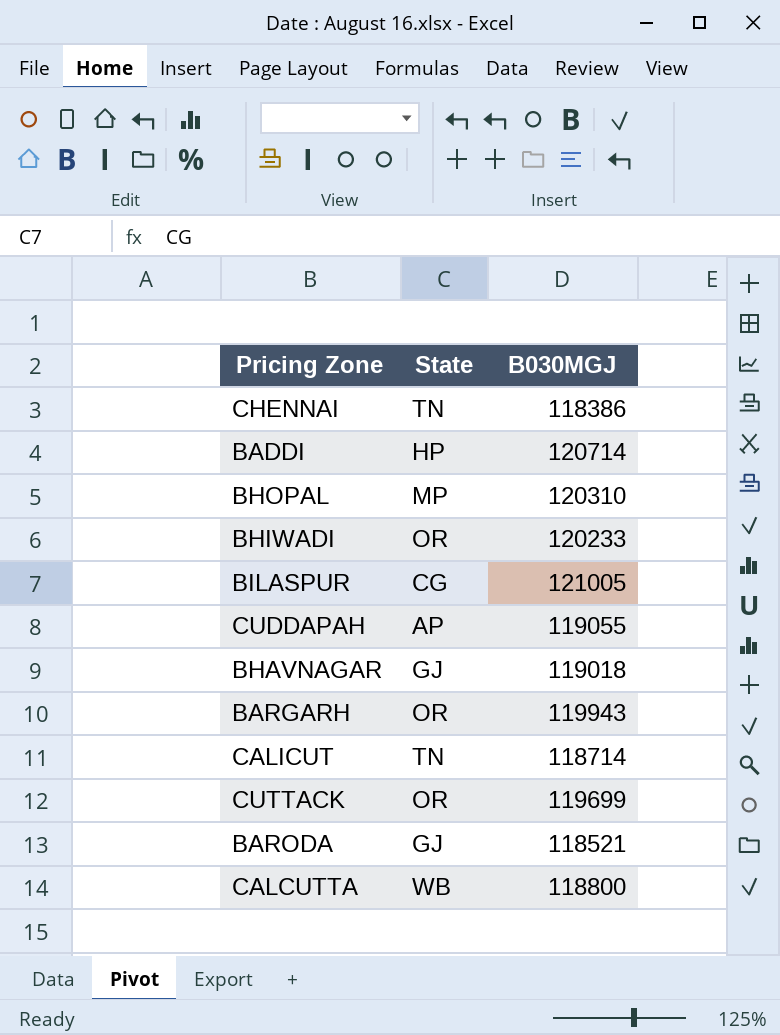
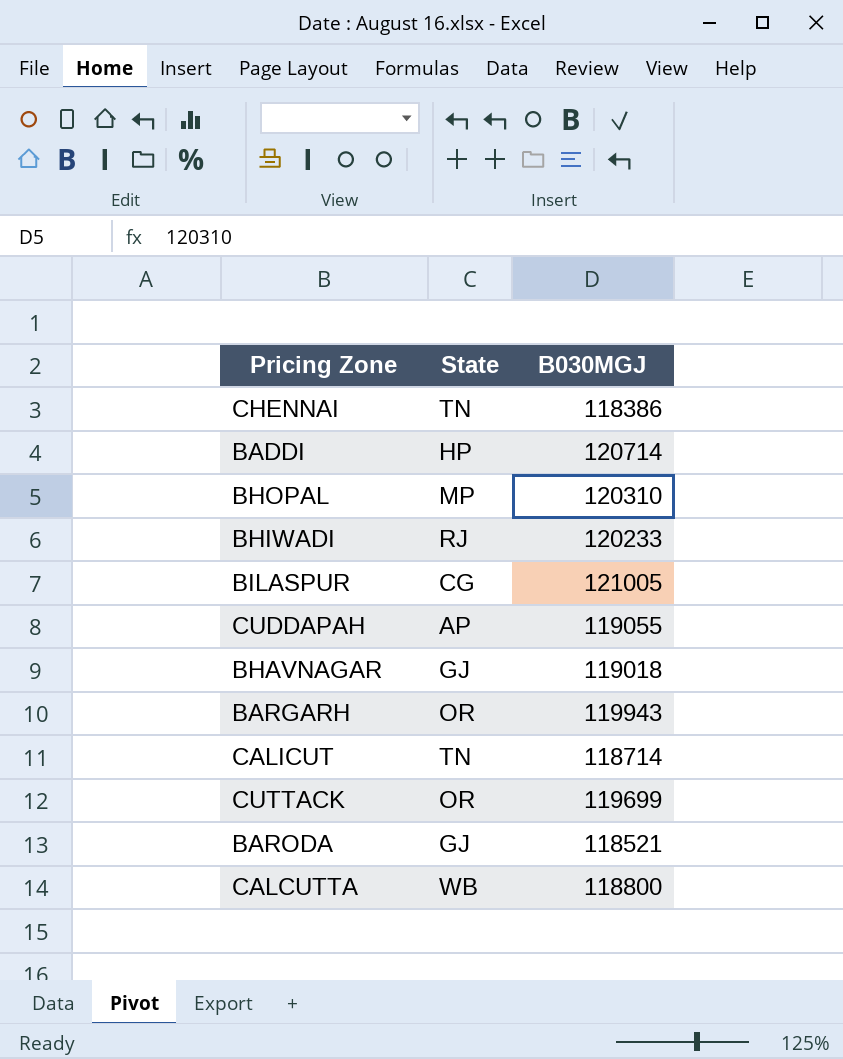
BHIWADI | State: OR -> RJ

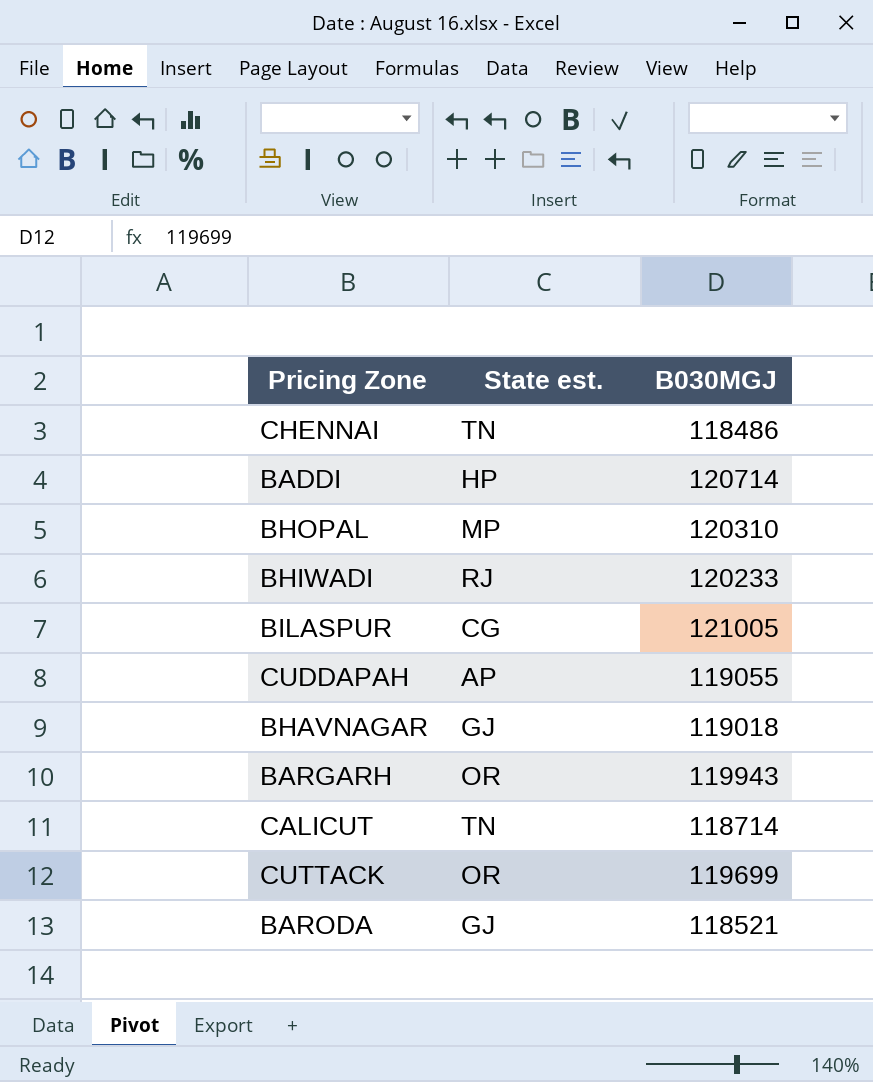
column name: State -> State est.
row CALCUTTA: WB | 118800 -> none
CHENNAI | B030MGJ: 118386 -> 118486

